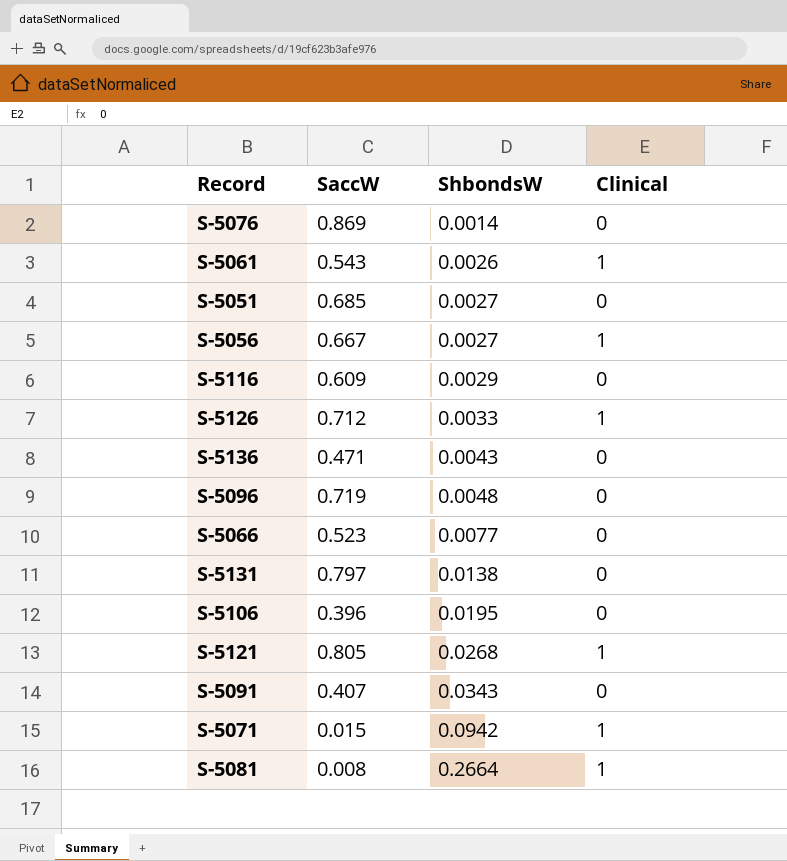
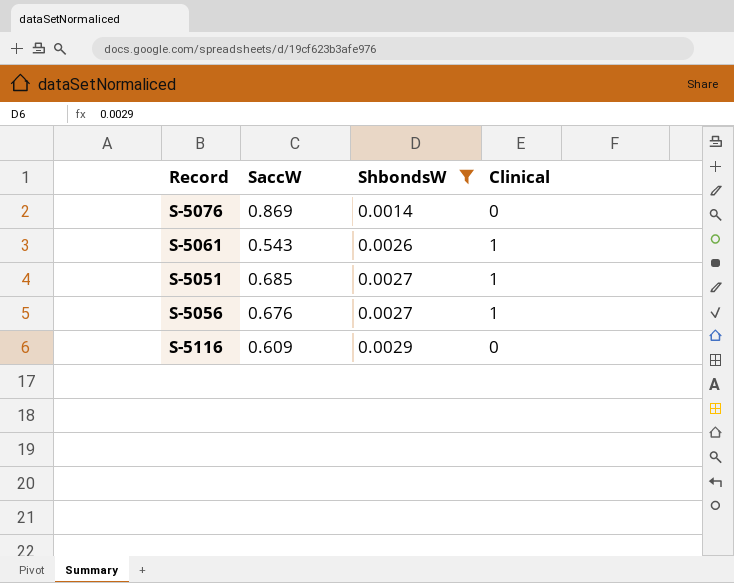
filter: none -> ShbondsW <= 0.0029
S-5051 | Clinical: 0 -> 1
S-5056 | SaccW: 0.667 -> 0.676

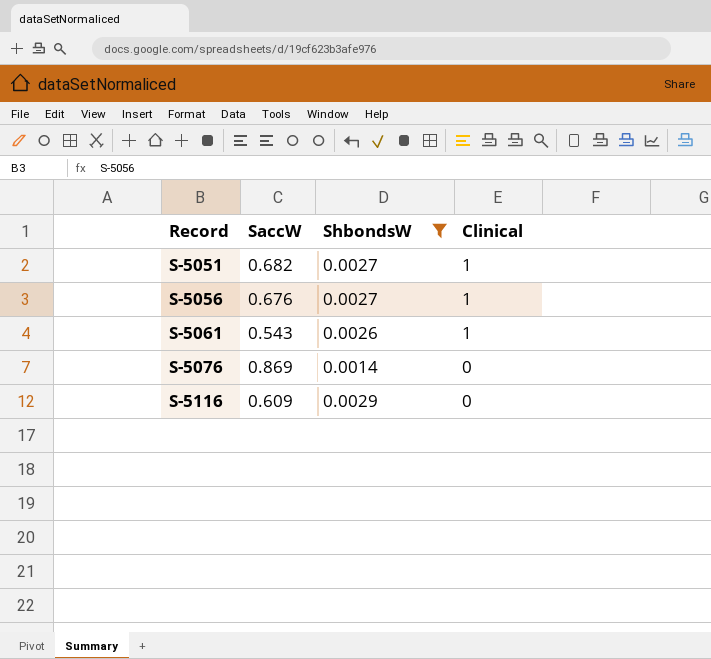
row order: ShbondsW ascending -> Record ascending
S-5051 | SaccW: 0.685 -> 0.682

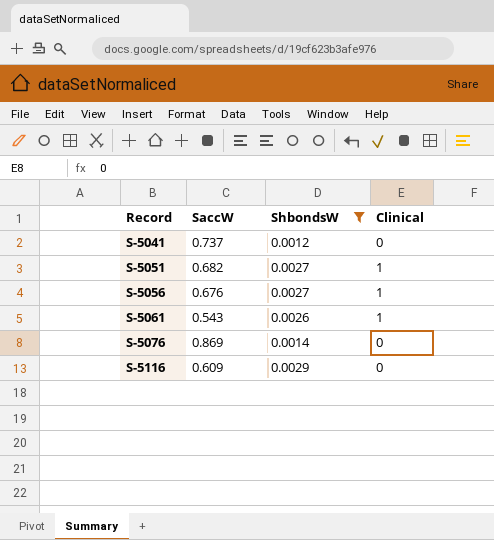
row S-5041: none -> 0.737 | 0.0012 | 0

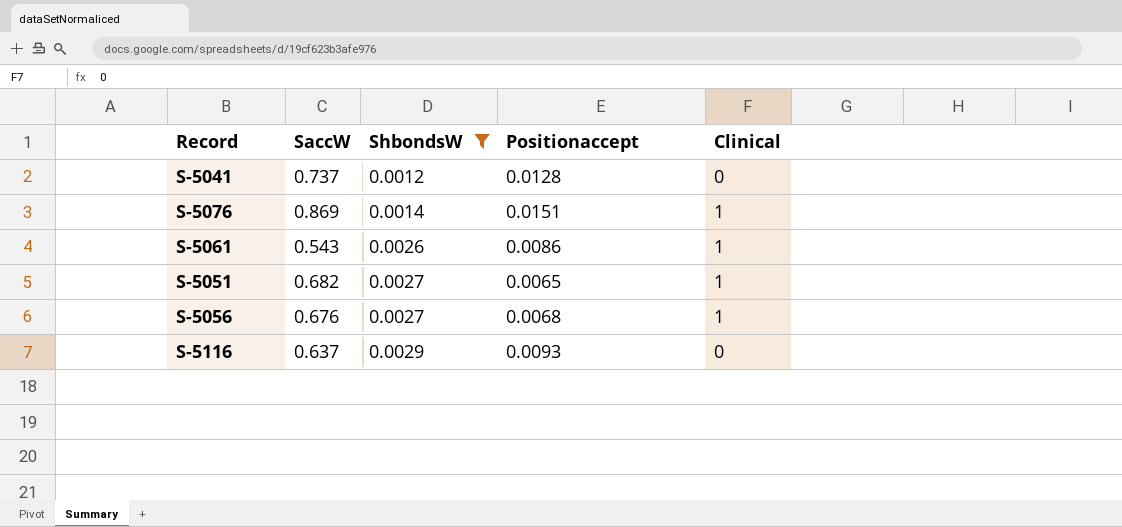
row order: Record ascending -> ShbondsW ascending
column Positionaccept | position: none -> 4
S-5076 | Clinical: 0 -> 1
S-5116 | SaccW: 0.609 -> 0.637

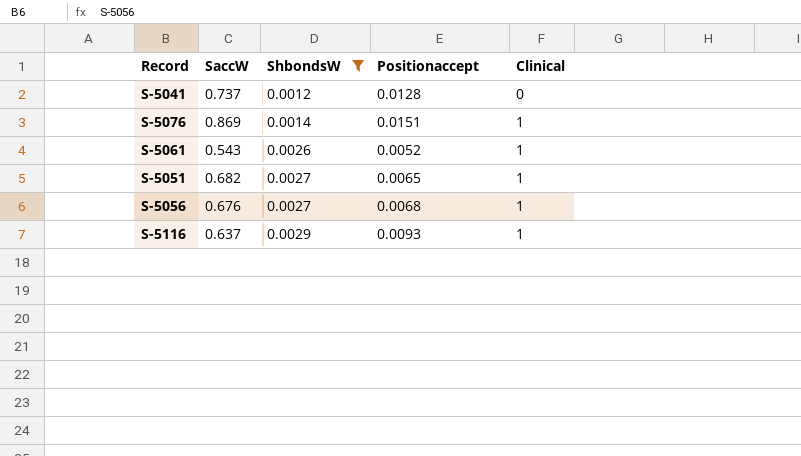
S-5061 | Positionaccept: 0.0086 -> 0.0052
S-5116 | Clinical: 0 -> 1

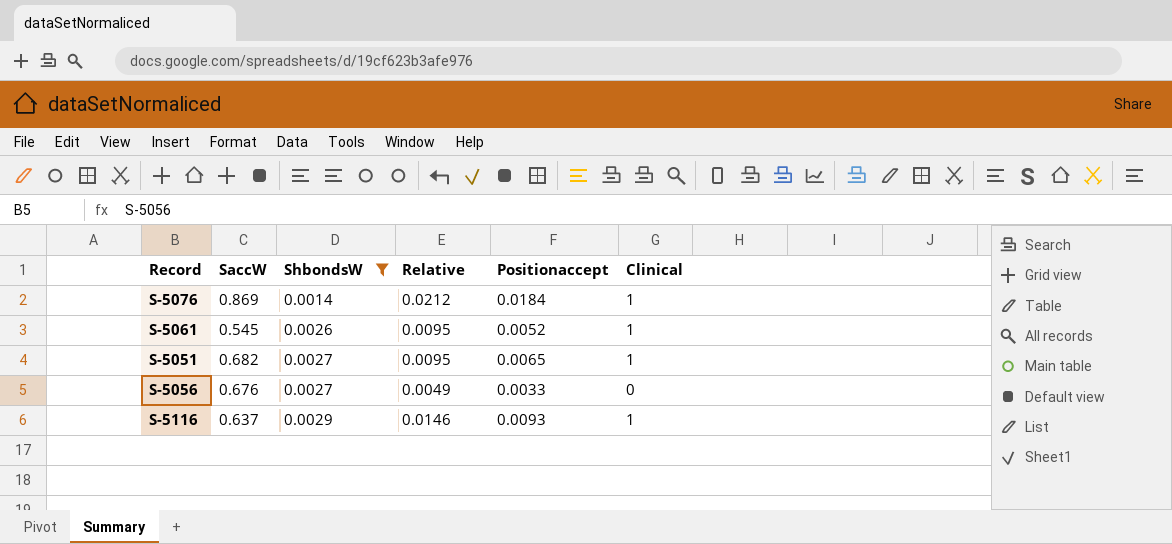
column Relative | formula: none -> [Positionaccept] / [SaccW]
row S-5041: 0.737 | 0.0012 | 0.0128 | 0 -> none
S-5076 | Positionaccept: 0.0151 -> 0.0184
S-5061 | SaccW: 0.543 -> 0.545
S-5056 | Positionaccept: 0.0068 -> 0.0033
S-5056 | Clinical: 1 -> 0

